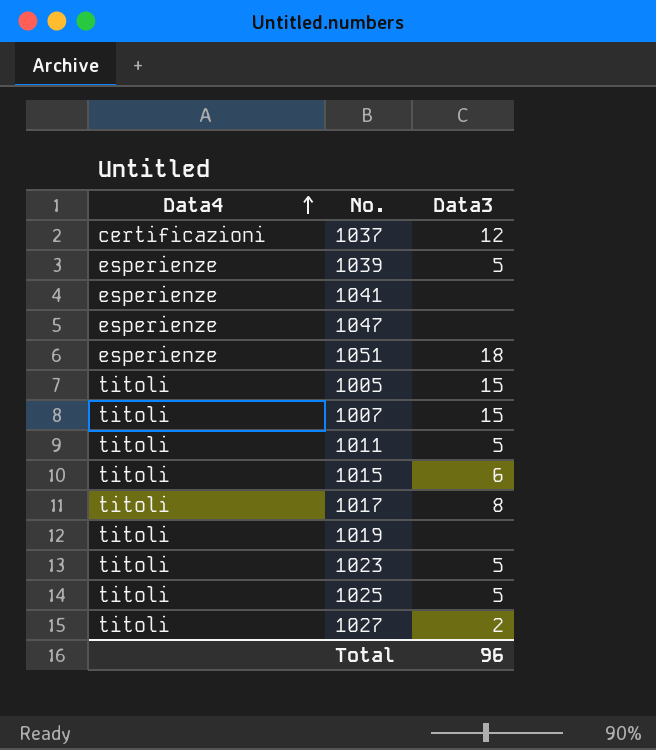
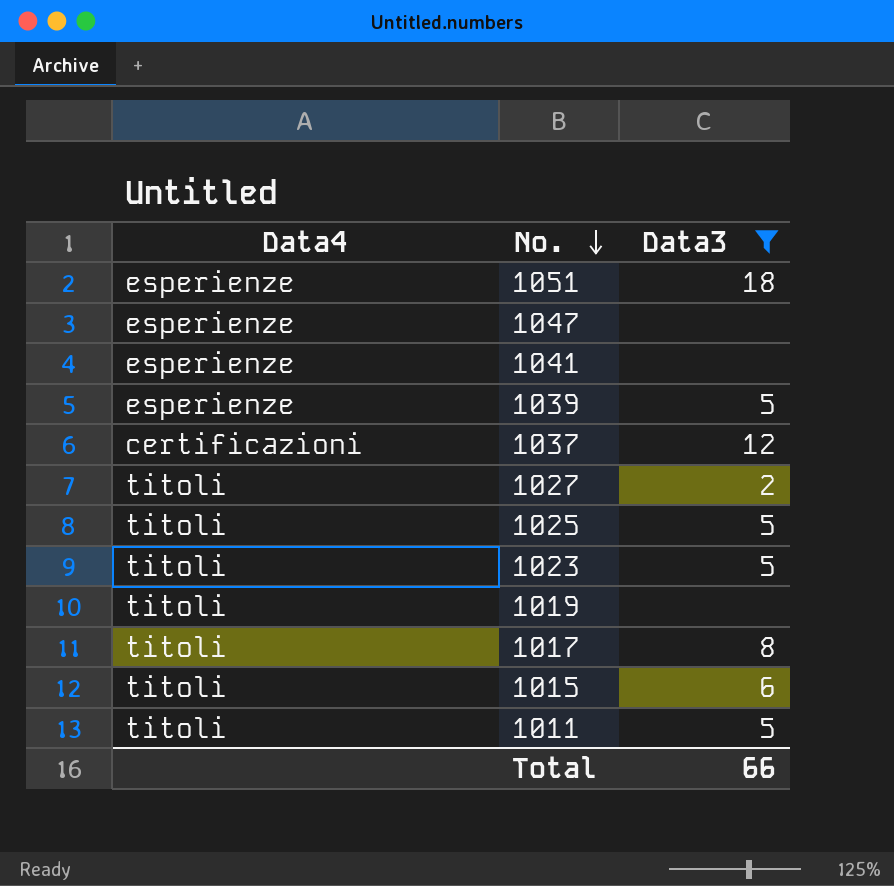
filter: none -> Data3 != 15
row order: Data4 ascending -> No. descending
Total | Data3: 96 -> 66

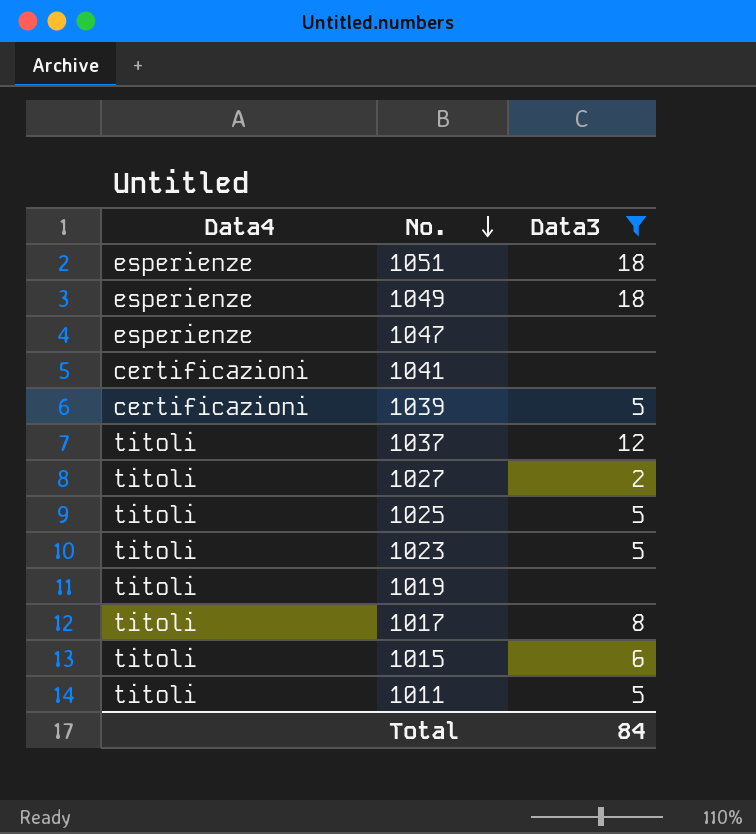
row 1049: none -> esperienze | 18
1041 | Data4: esperienze -> certificazioni
1039 | Data4: esperienze -> certificazioni
1037 | Data4: certificazioni -> titoli
Total | Data3: 66 -> 84

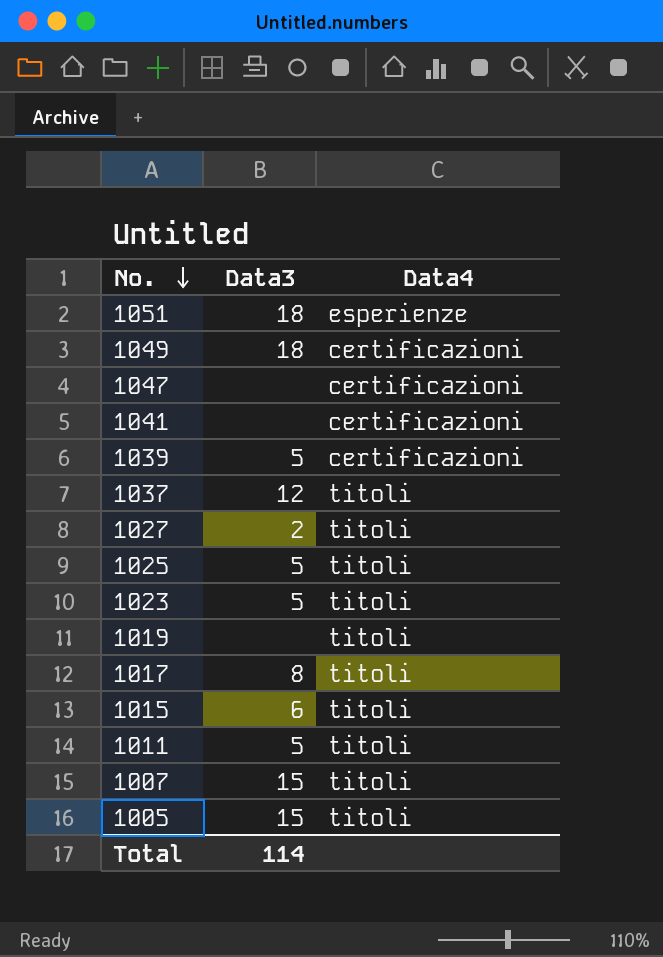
filter: Data3 != 15 -> none
column Data4 | position: 1 -> 3
1049 | Data4: esperienze -> certificazioni
1047 | Data4: esperienze -> certificazioni
Total | Data3: 84 -> 114

